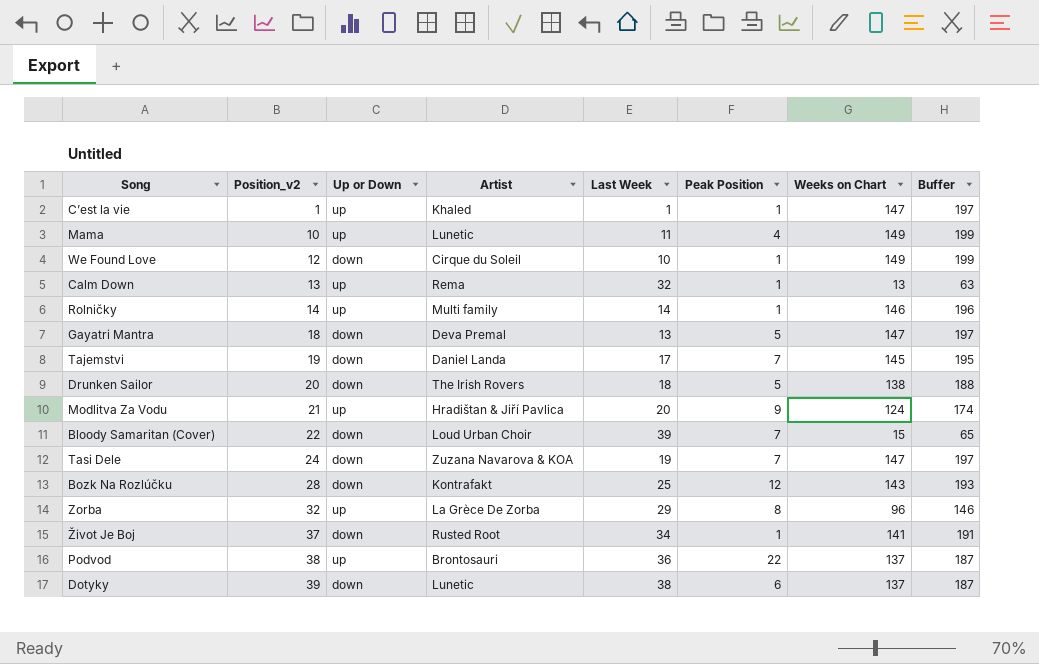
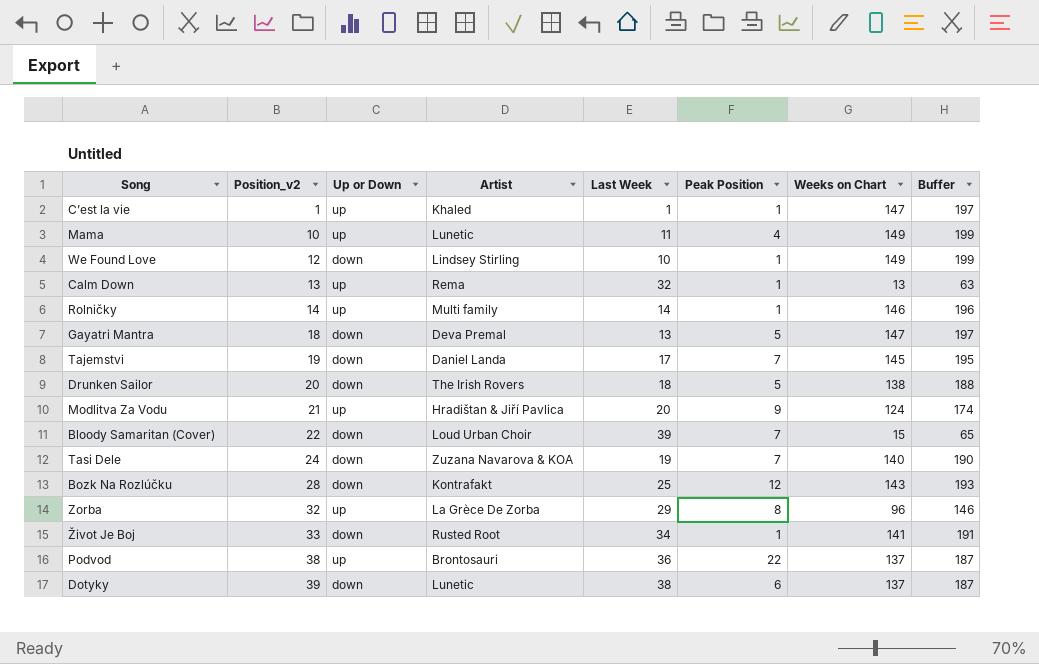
We Found Love | Artist: Cirque du Soleil -> Lindsey Stirling
Tasi Dele | Weeks on Chart: 147 -> 140
Tasi Dele | Buffer: 197 -> 190
Život Je Boj | Position_v2: 37 -> 33

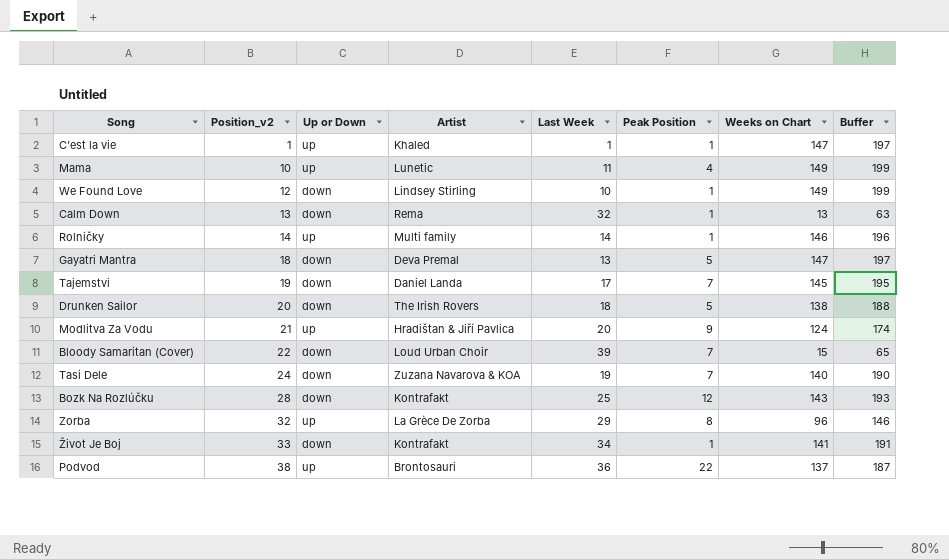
row Dotyky: 39 | down | Lunetic | 38 | 6 | 137 | 187 -> none
Calm Down | Up or Down: up -> down
Život Je Boj | Artist: Rusted Root -> Kontrafakt

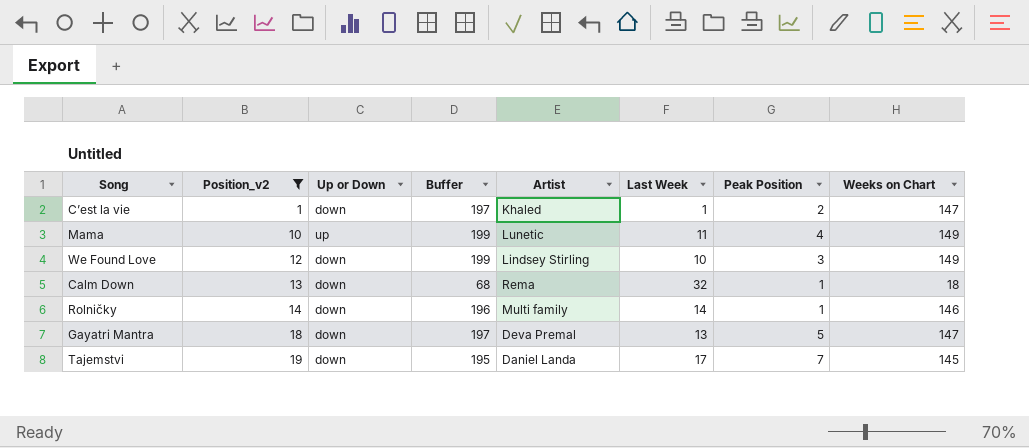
filter: none -> Position_v2 <= 19
column Buffer | position: 8 -> 4
C’est la vie | Up or Down: up -> down
C’est la vie | Peak Position: 1 -> 2
We Found Love | Peak Position: 1 -> 3
Calm Down | Buffer: 63 -> 68
Calm Down | Weeks on Chart: 13 -> 18
Rolničky | Up or Down: up -> down

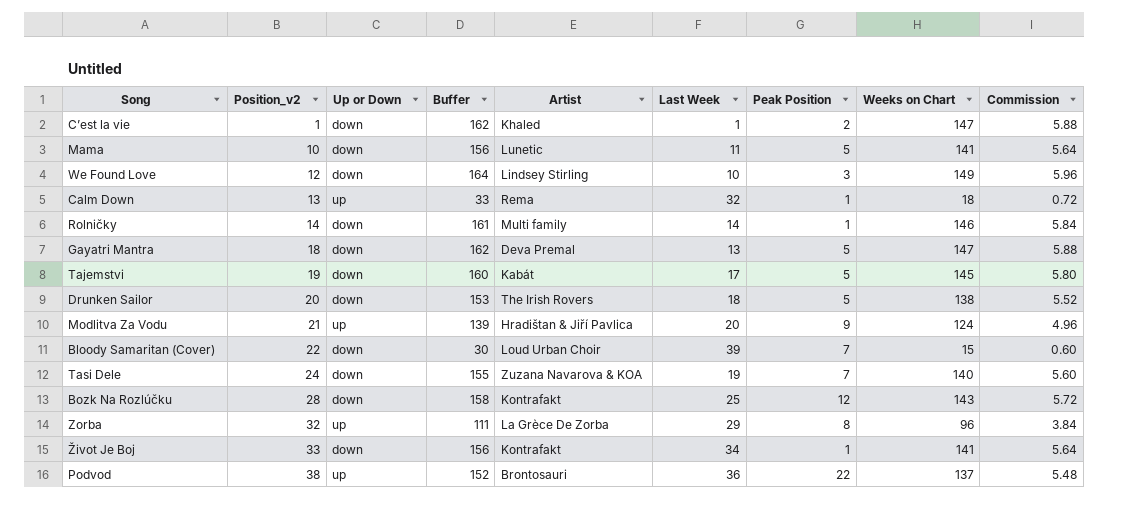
filter: Position_v2 <= 19 -> none
column Buffer | formula: [Weeks on Chart] + 50 -> [Weeks on Chart] + 15
column Commission | formula: none -> [Weeks on Chart] * 0.04
Mama | Up or Down: up -> down
Mama | Peak Position: 4 -> 5
Mama | Weeks on Chart: 149 -> 141
Calm Down | Up or Down: down -> up
Tajemstvi | Artist: Daniel Landa -> Kabát
Tajemstvi | Peak Position: 7 -> 5

